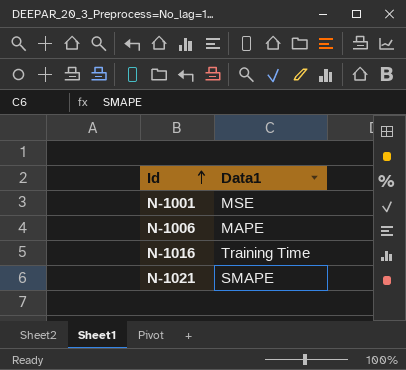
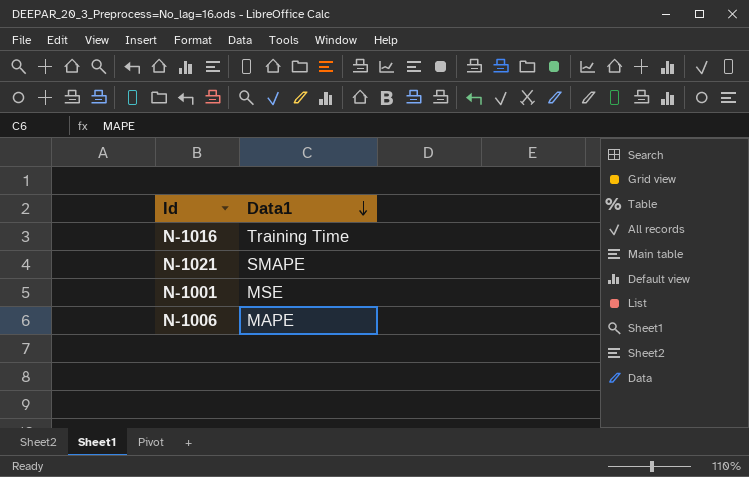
row order: Id ascending -> Data1 descending

